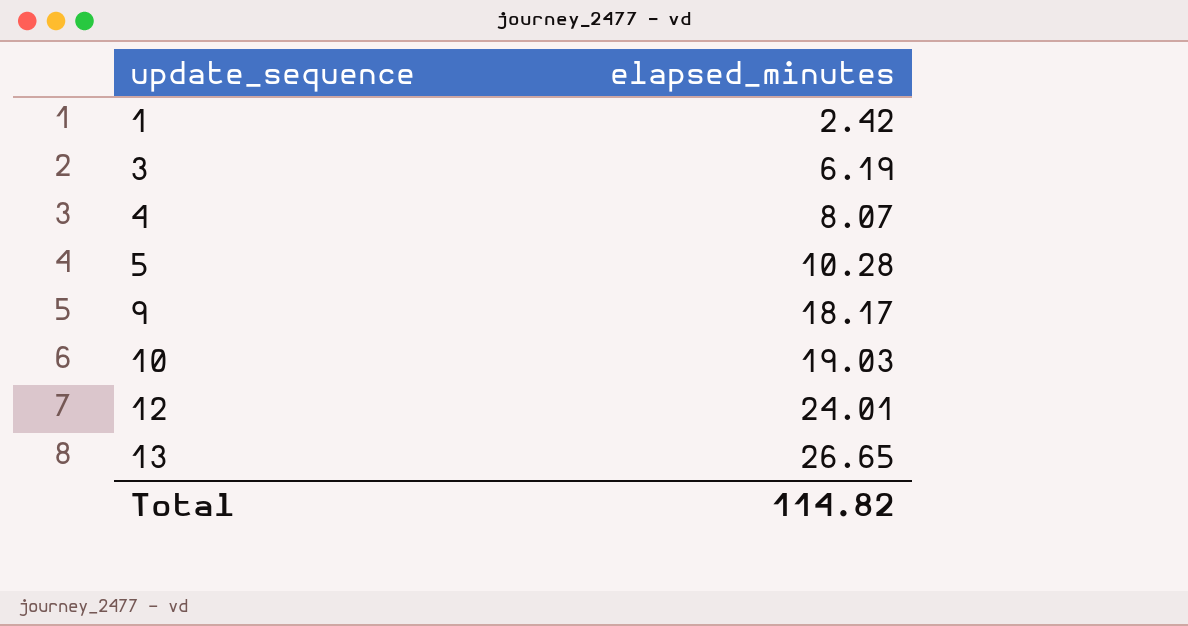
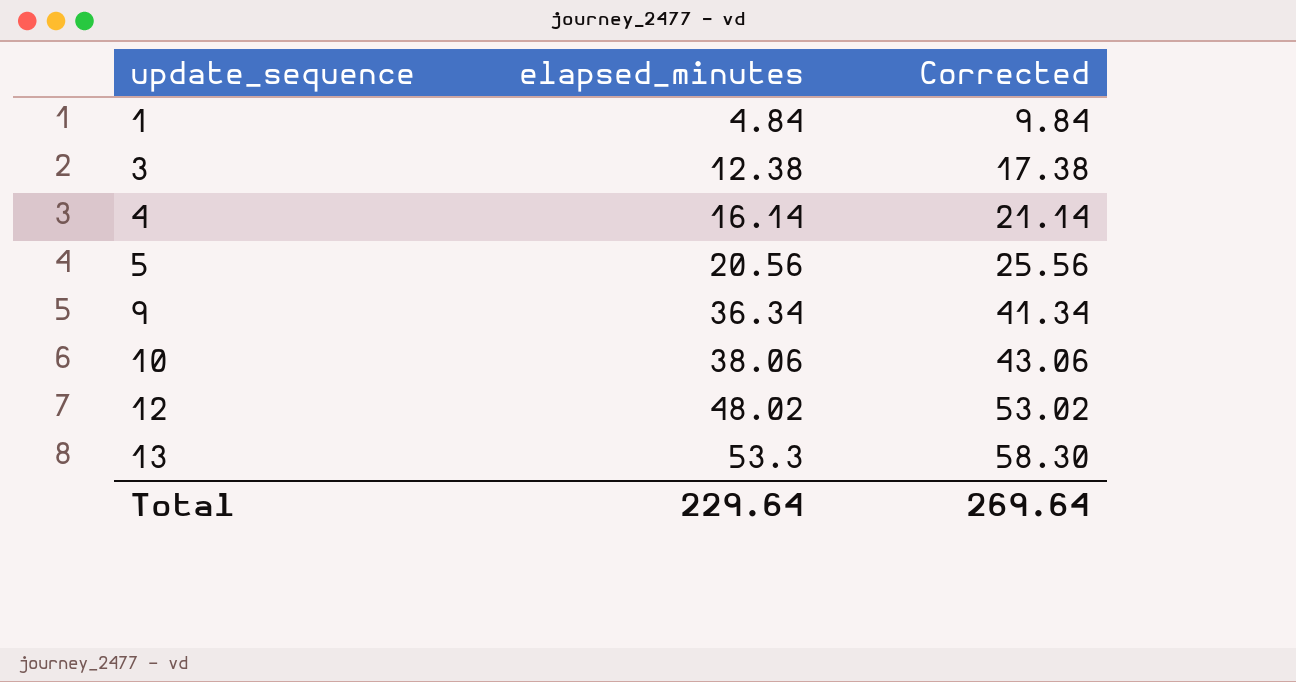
column Corrected | formula: none -> [elapsed_minutes] + 5
1 | elapsed_minutes: 2.42 -> 4.84
3 | elapsed_minutes: 6.19 -> 12.38
4 | elapsed_minutes: 8.07 -> 16.14
5 | elapsed_minutes: 10.28 -> 20.56
9 | elapsed_minutes: 18.17 -> 36.34
10 | elapsed_minutes: 19.03 -> 38.06
12 | elapsed_minutes: 24.01 -> 48.02
13 | elapsed_minutes: 26.65 -> 53.3
Total | elapsed_minutes: 114.82 -> 229.64

